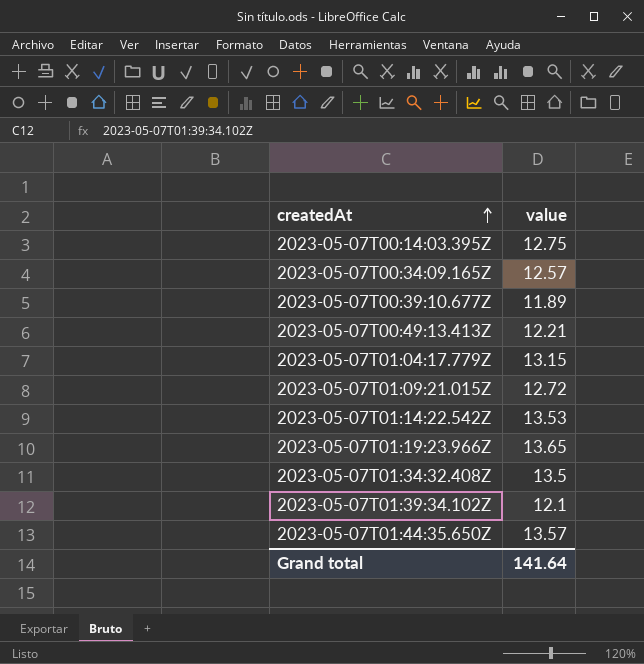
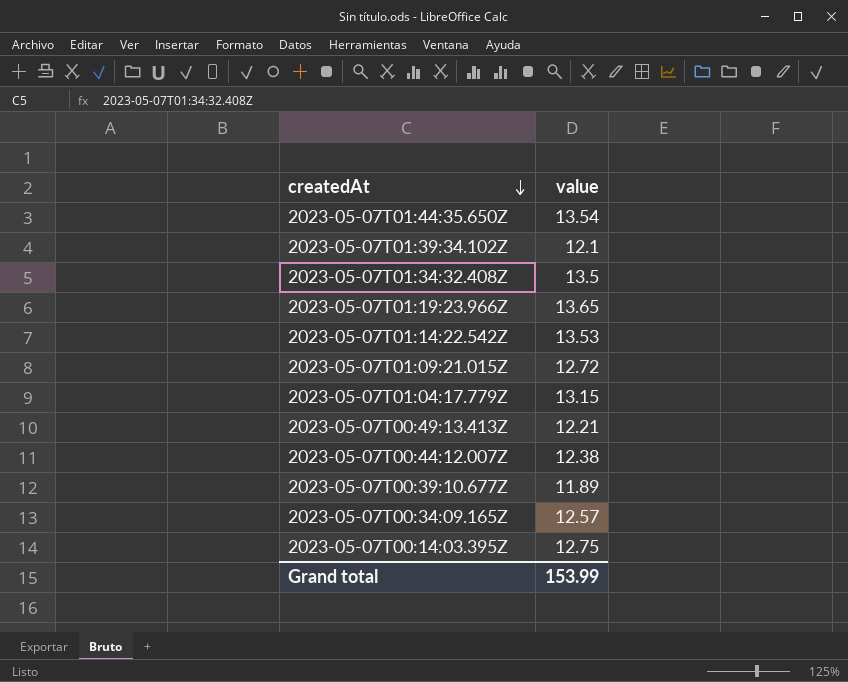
row order: createdAt ascending -> createdAt descending
2023-05-07T01:44:35.650Z | value: 13.57 -> 13.54
row 2023-05-07T00:44:12.007Z: none -> 12.38
Grand total | value: 141.64 -> 153.99

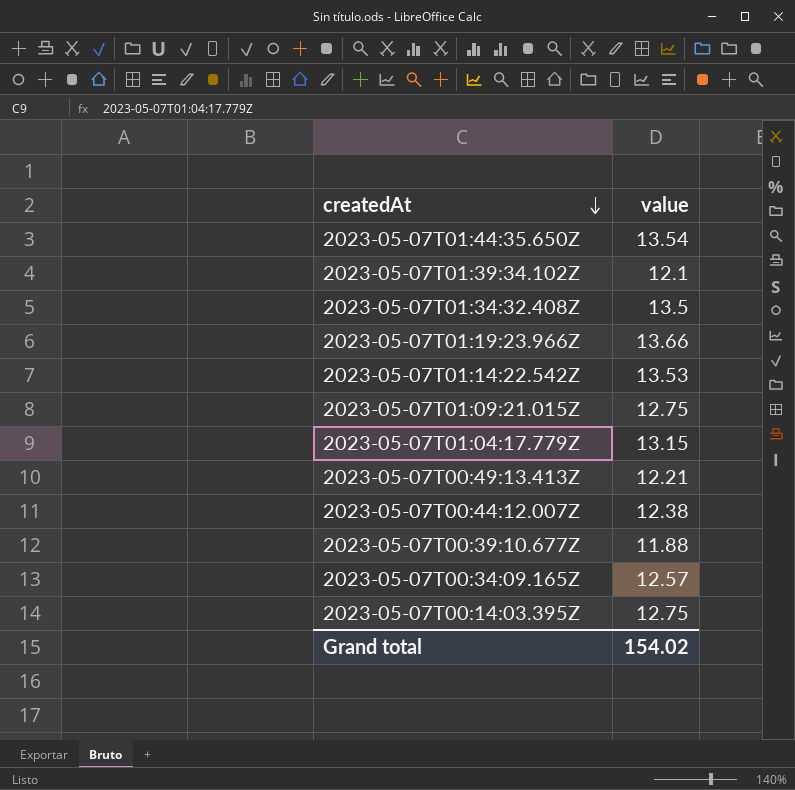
2023-05-07T01:19:23.966Z | value: 13.65 -> 13.66
2023-05-07T01:09:21.015Z | value: 12.72 -> 12.75
2023-05-07T00:39:10.677Z | value: 11.89 -> 11.88
Grand total | value: 153.99 -> 154.02

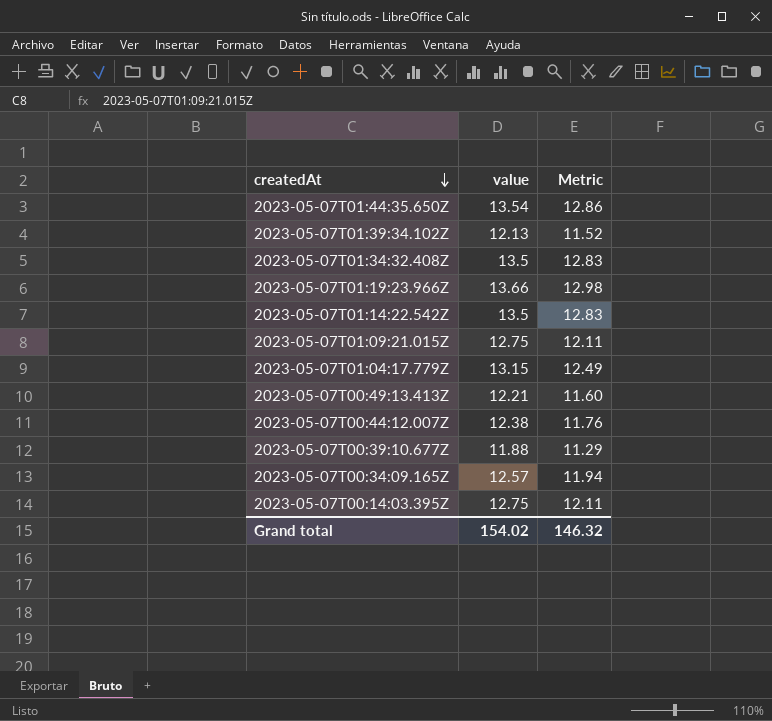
column Metric | formula: none -> [value] * 0.95
2023-05-07T01:39:34.102Z | value: 12.1 -> 12.13
2023-05-07T01:14:22.542Z | value: 13.53 -> 13.5

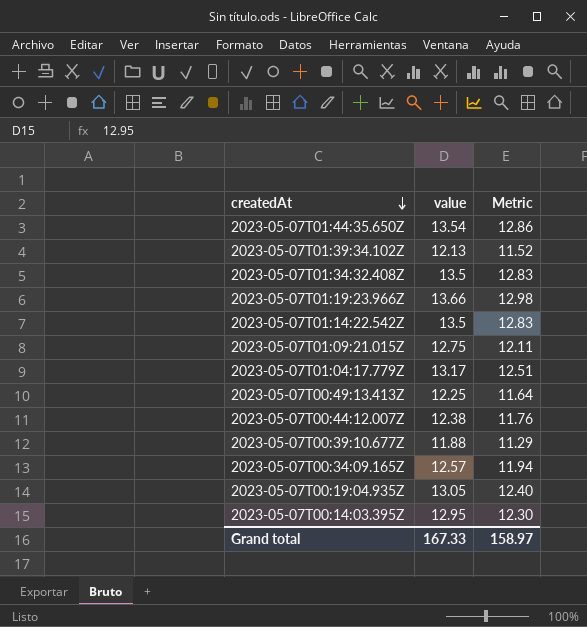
2023-05-07T01:04:17.779Z | value: 13.15 -> 13.17
2023-05-07T01:04:17.779Z | Metric: 12.49 -> 12.51
2023-05-07T00:49:13.413Z | value: 12.21 -> 12.25
2023-05-07T00:49:13.413Z | Metric: 11.60 -> 11.64
row 2023-05-07T00:19:04.935Z: none -> 13.05 | 12.40
2023-05-07T00:14:03.395Z | value: 12.75 -> 12.95
2023-05-07T00:14:03.395Z | Metric: 12.11 -> 12.30
Grand total | value: 154.02 -> 167.33
Grand total | Metric: 146.32 -> 158.97

